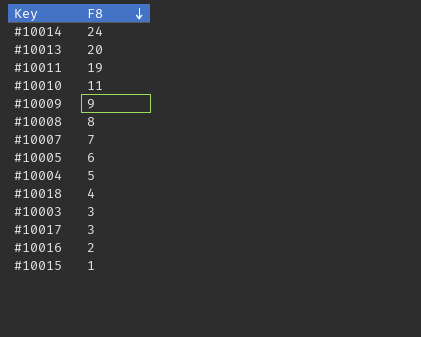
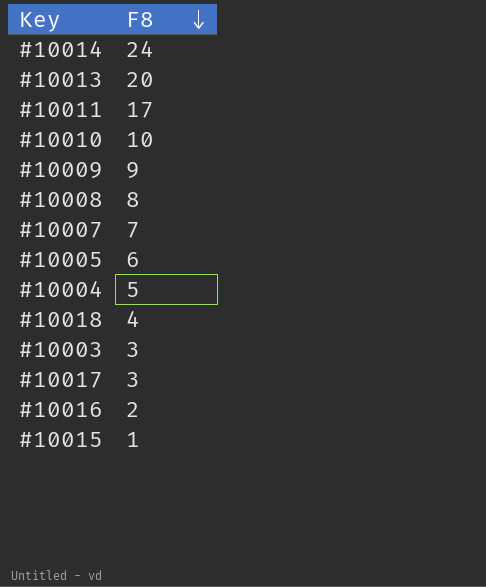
#10011 | F8: 19 -> 17
#10010 | F8: 11 -> 10

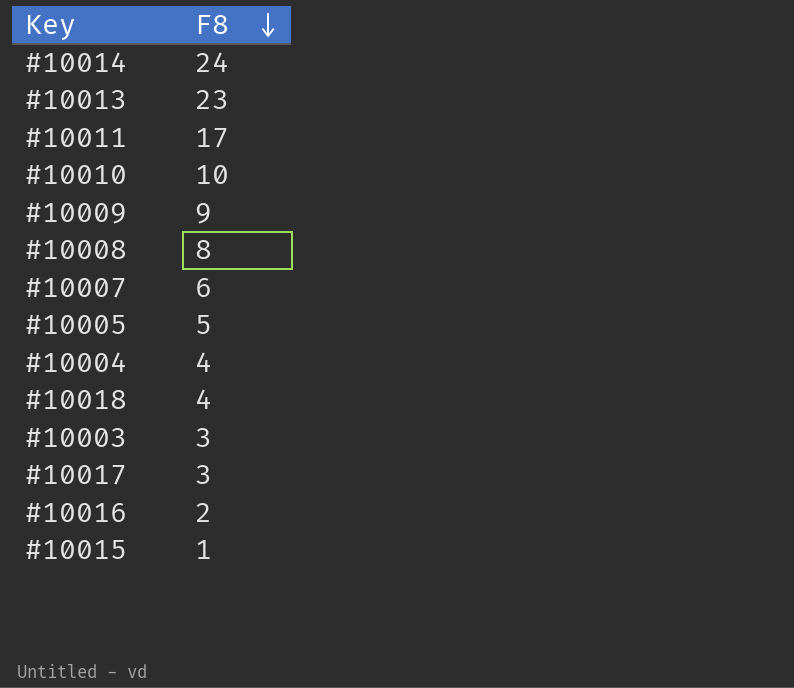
#10013 | F8: 20 -> 23
#10007 | F8: 7 -> 6
#10005 | F8: 6 -> 5
#10004 | F8: 5 -> 4

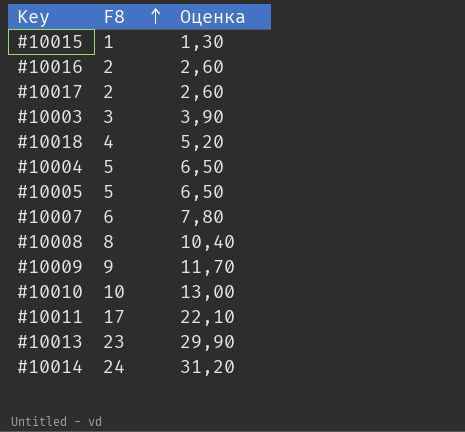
row order: F8 descending -> F8 ascending
column Оценка | formula: none -> [F8] * 1,3
#10017 | F8: 3 -> 2
#10004 | F8: 4 -> 5

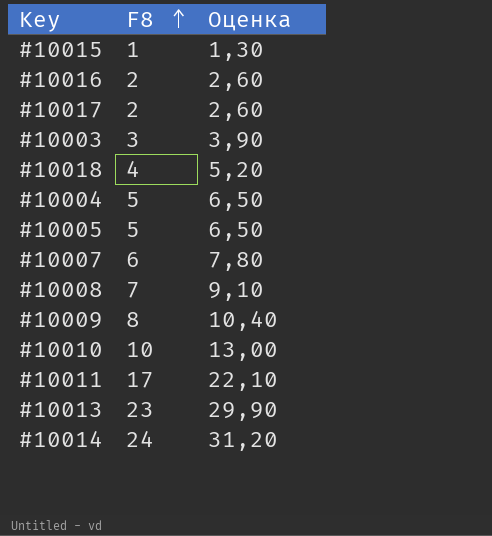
#10008 | F8: 8 -> 7
#10008 | Оценка: 10,40 -> 9,10
#10009 | F8: 9 -> 8
#10009 | Оценка: 11,70 -> 10,40

